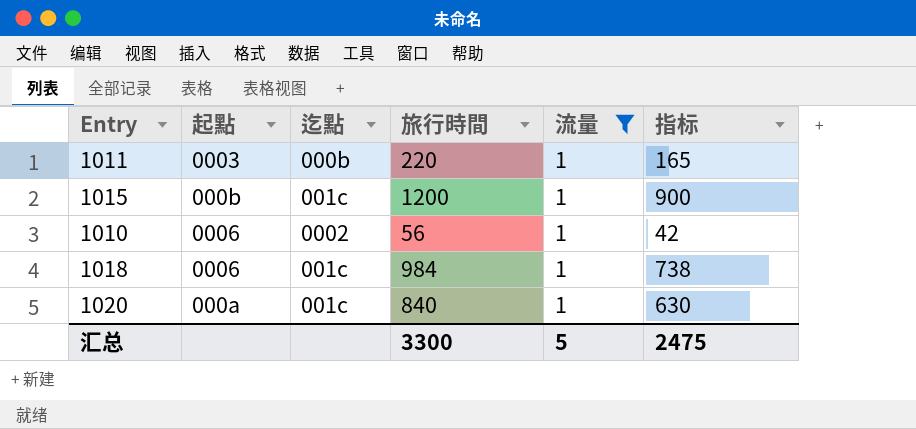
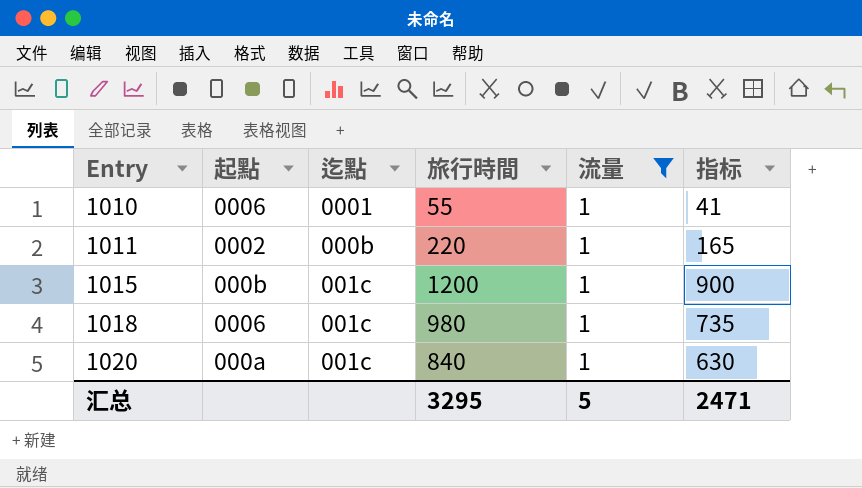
row order: none -> Entry ascending
1010 | 迄點: 0002 -> 0001
1010 | 旅行時間: 56 -> 55
1010 | 指标: 42 -> 41
1011 | 起點: 0003 -> 0002
1018 | 旅行時間: 984 -> 980
1018 | 指标: 738 -> 735
汇总 | 旅行時間: 3300 -> 3295
汇总 | 指标: 2475 -> 2471

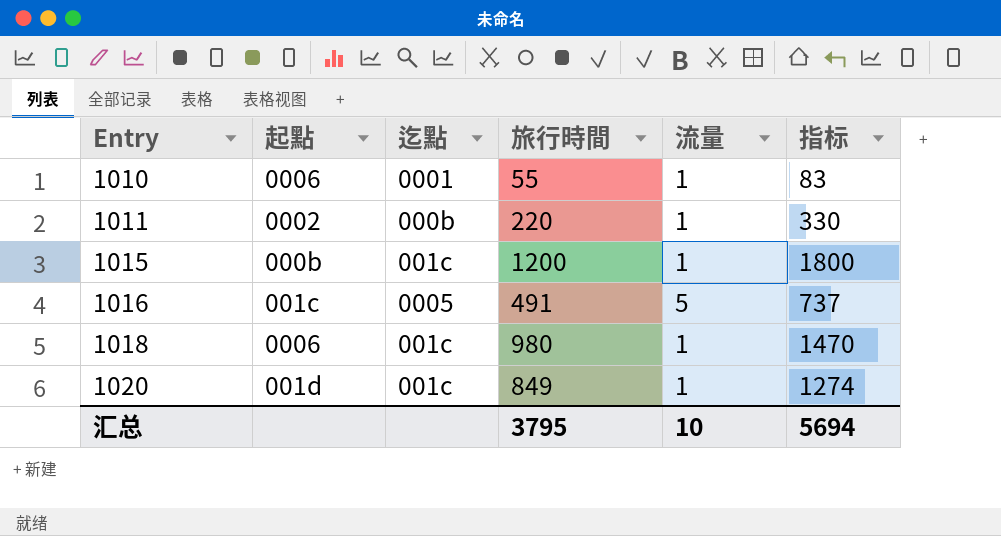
filter: 流量 = 1 -> none
column 指标 | formula: [旅行時間] * 0.75 -> [旅行時間] * 1.5
1020 | 起點: 000a -> 001d
1020 | 旅行時間: 840 -> 849
汇总 | 旅行時間: 3295 -> 3795
汇总 | 流量: 5 -> 10
汇总 | 指标: 2471 -> 5694

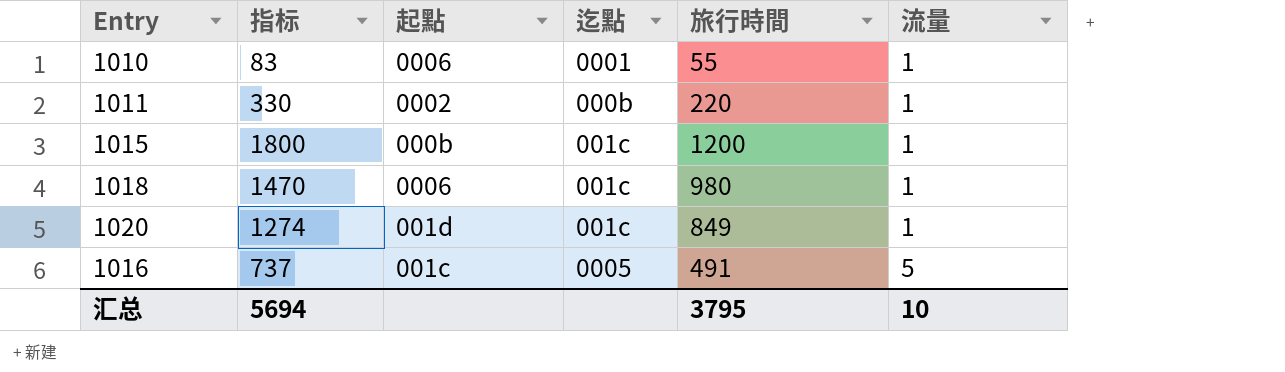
row order: Entry ascending -> 流量 ascending
column 指标 | position: 6 -> 2

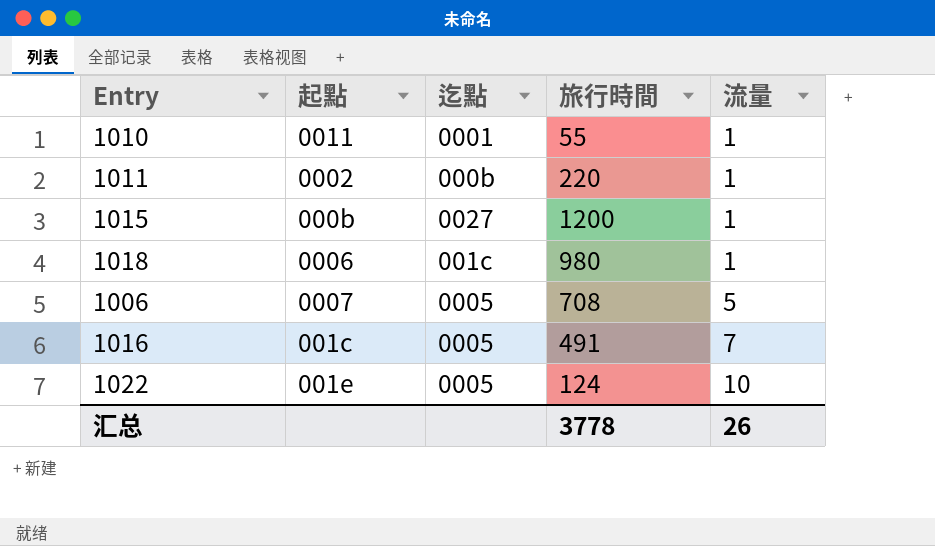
column 指标 | formula: [旅行時間] * 1.5 -> none
row 1020: 1274 | 001d | 001c | 849 | 1 -> none
1010 | 起點: 0006 -> 0011
1015 | 迄點: 001c -> 0027
row 1006: none -> 0007 | 0005 | 708 | 5
1016 | 流量: 5 -> 7
row 1022: none -> 001e | 0005 | 124 | 10
汇总 | 旅行時間: 3795 -> 3778
汇总 | 流量: 10 -> 26

